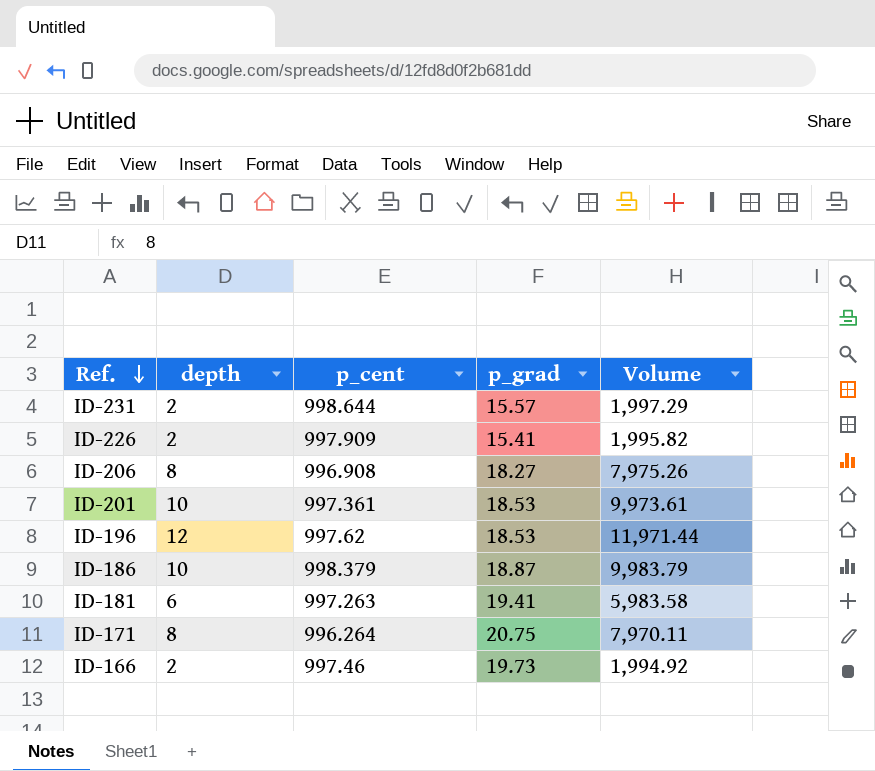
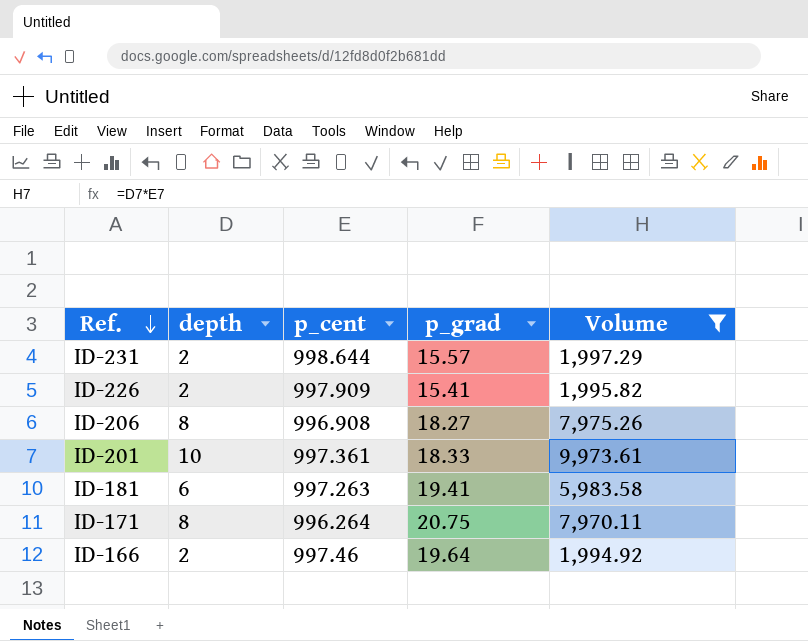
filter: none -> Volume <= 9,973.61
ID-201 | p_grad: 18.53 -> 18.33
ID-166 | p_grad: 19.73 -> 19.64

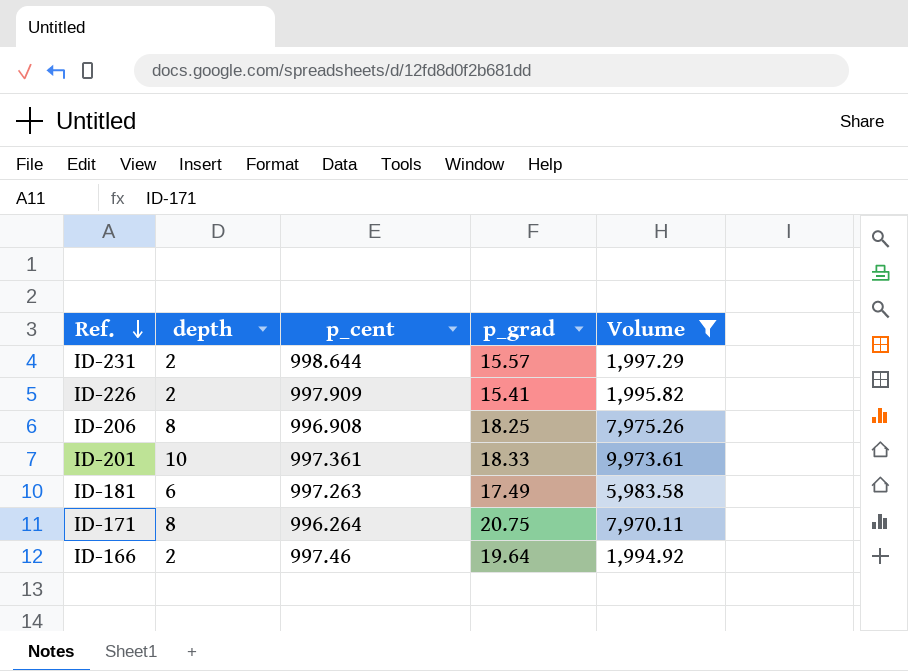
ID-206 | p_grad: 18.27 -> 18.25
ID-181 | p_grad: 19.41 -> 17.49

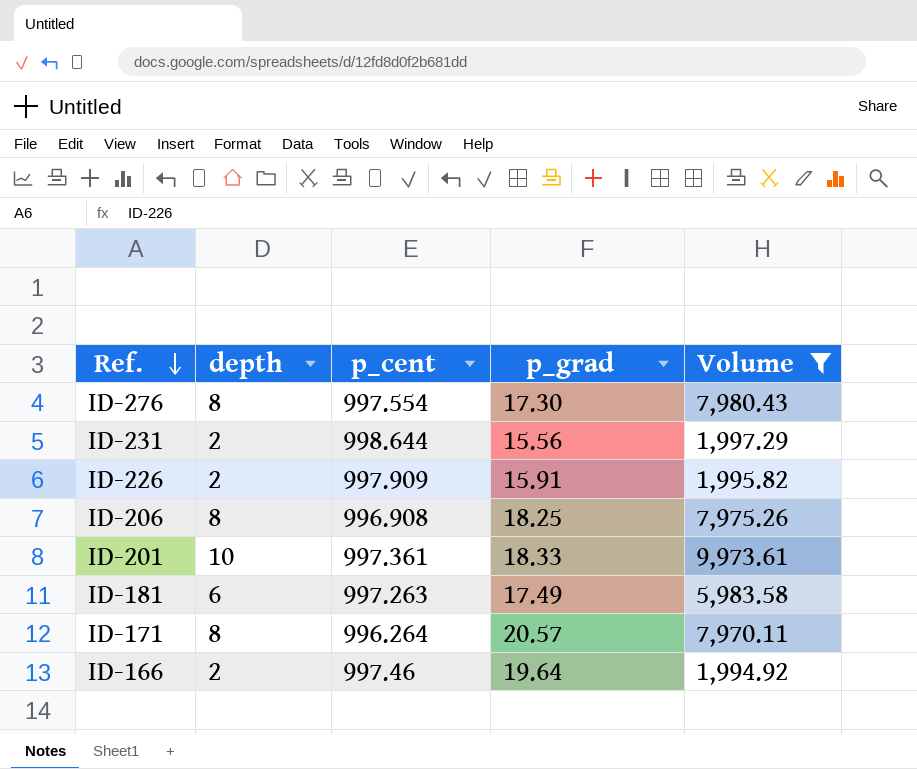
row ID-276: none -> 8 | 997.554 | 17.30 | 7,980.43
ID-231 | p_grad: 15.57 -> 15.56
ID-226 | p_grad: 15.41 -> 15.91
ID-171 | p_grad: 20.75 -> 20.57

